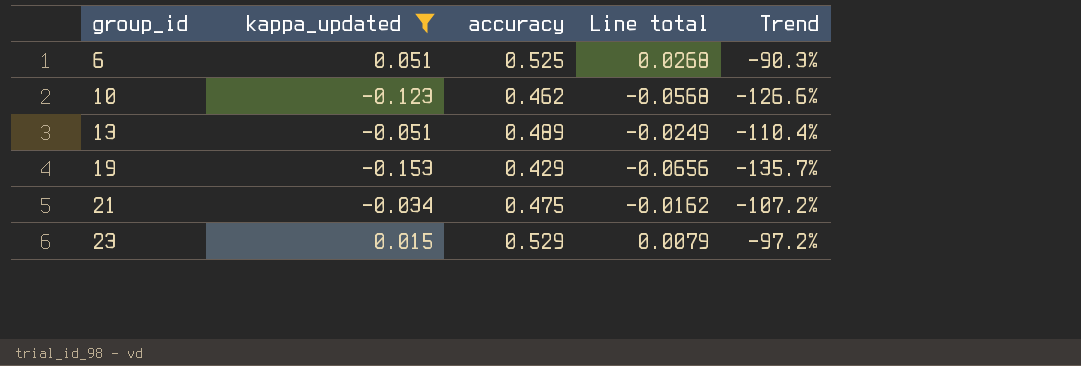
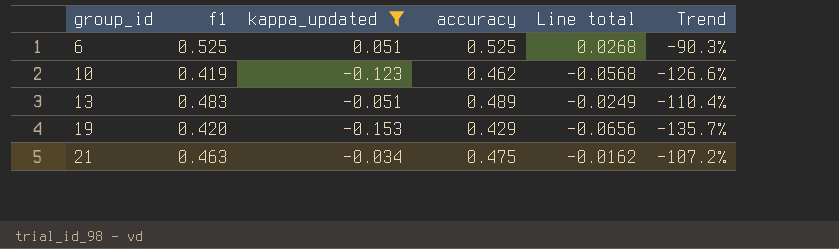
column f1 | position: none -> 2
row 23: 0.015 | 0.529 | 0.0079 | -97.2% -> none

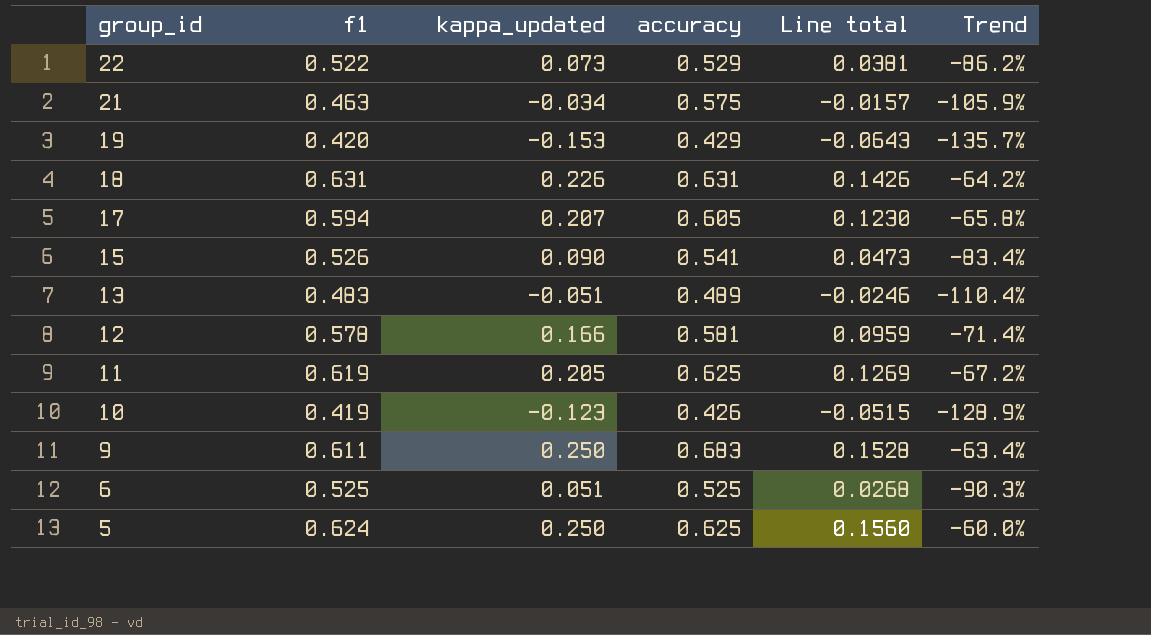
filter: kappa_updated <= 0.051 -> none
row order: group_id ascending -> group_id descending
column Line total | formula: [kappa_updated] * [accuracy] -> [f1] * [kappa_updated]
21 | accuracy: 0.475 -> 0.575
21 | Trend: -107.2% -> -105.9%
10 | accuracy: 0.462 -> 0.426
10 | Trend: -126.6% -> -128.9%

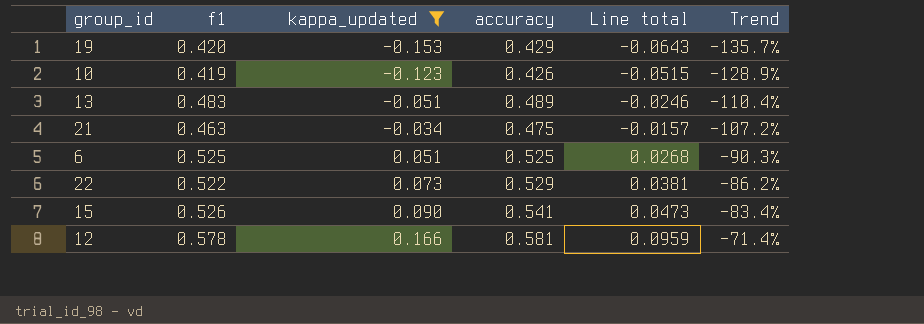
filter: none -> kappa_updated <= 0.166
row order: group_id descending -> kappa_updated ascending
21 | accuracy: 0.575 -> 0.475
21 | Trend: -105.9% -> -107.2%

